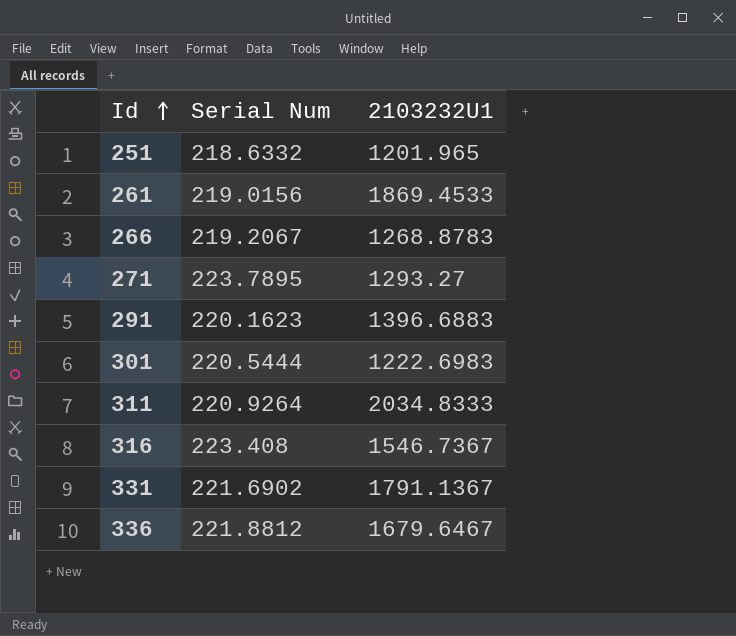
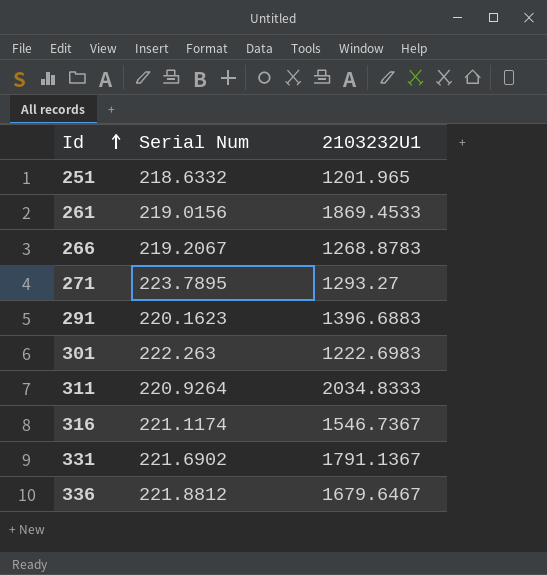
301 | Serial Num: 220.5444 -> 222.263
316 | Serial Num: 223.408 -> 221.1174

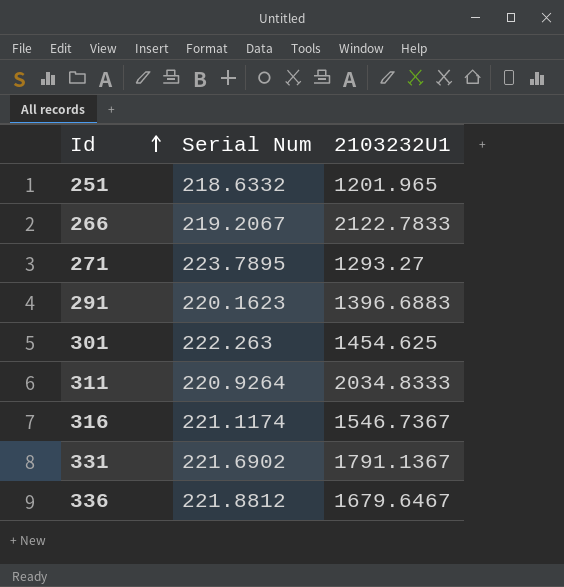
row 261: 219.0156 | 1869.4533 -> none
266 | 2103232U1: 1268.8783 -> 2122.7833
301 | 2103232U1: 1222.6983 -> 1454.625

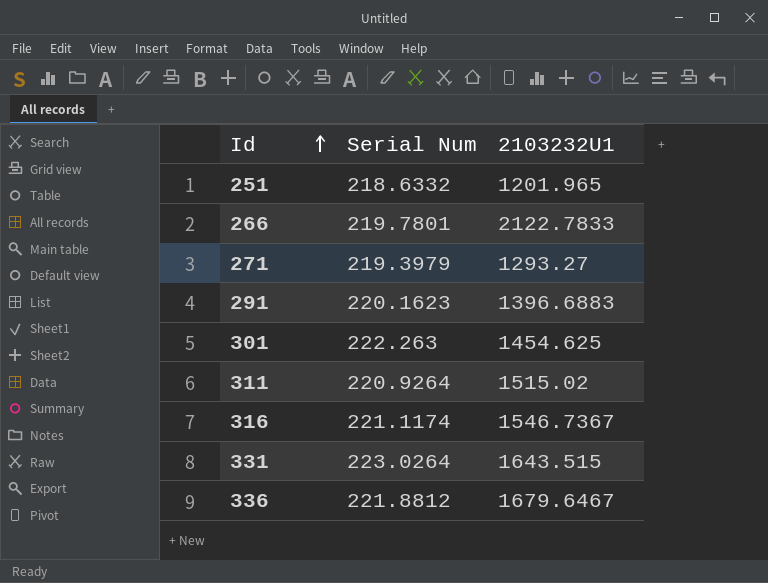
266 | Serial Num: 219.2067 -> 219.7801
271 | Serial Num: 223.7895 -> 219.3979
311 | 2103232U1: 2034.8333 -> 1515.02
331 | Serial Num: 221.6902 -> 223.0264
331 | 2103232U1: 1791.1367 -> 1643.515

